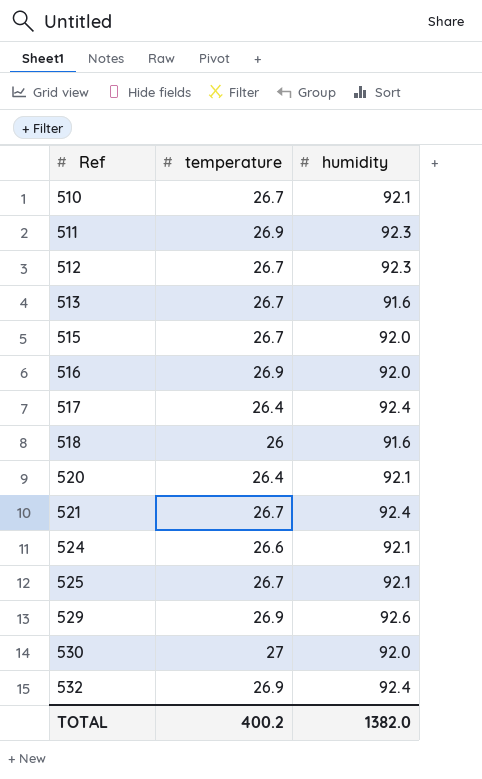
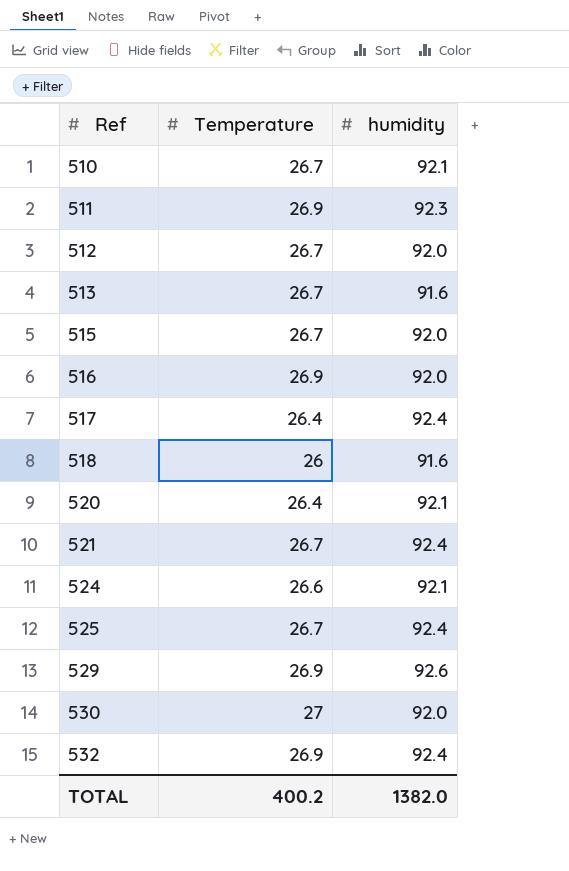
column name: temperature -> Temperature
512 | humidity: 92.3 -> 92.0
525 | humidity: 92.1 -> 92.4

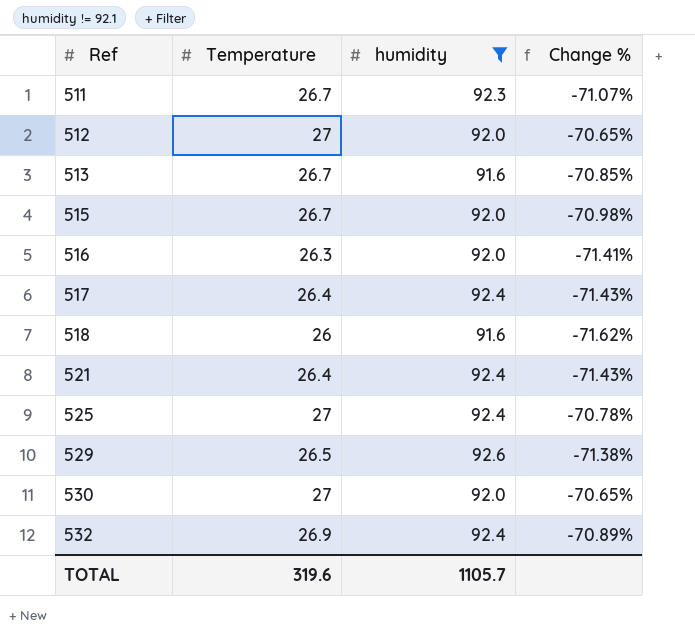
filter: none -> humidity != 92.1
column Change % | formula: none -> ([Temperature] - [humidity]) / [humidity]
511 | Temperature: 26.9 -> 26.7
512 | Temperature: 26.7 -> 27
516 | Temperature: 26.9 -> 26.3
521 | Temperature: 26.7 -> 26.4
525 | Temperature: 26.7 -> 27
529 | Temperature: 26.9 -> 26.5
TOTAL | Temperature: 400.2 -> 319.6
TOTAL | humidity: 1382.0 -> 1105.7

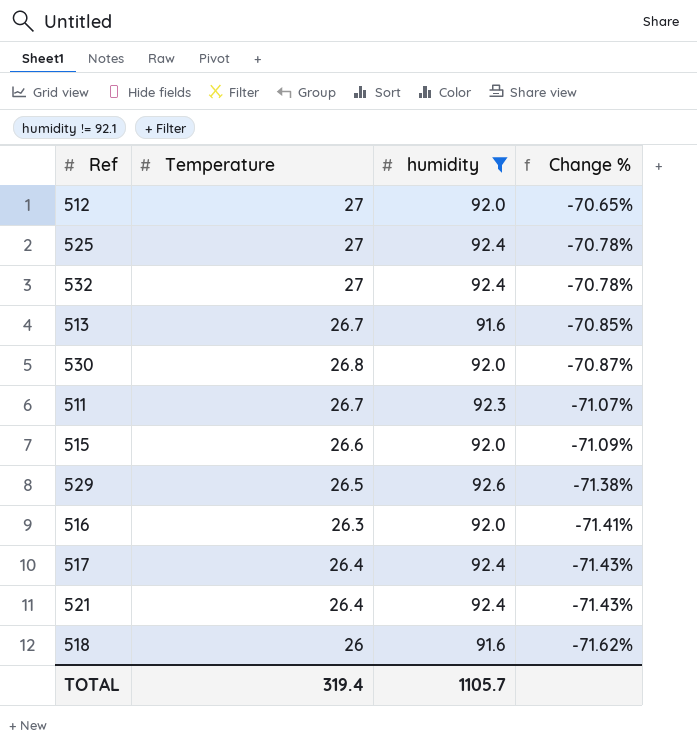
row order: Ref ascending -> Change % descending
532 | Temperature: 26.9 -> 27
532 | Change %: -70.89% -> -70.78%
530 | Temperature: 27 -> 26.8
530 | Change %: -70.65% -> -70.87%
515 | Temperature: 26.7 -> 26.6
515 | Change %: -70.98% -> -71.09%
TOTAL | Temperature: 319.6 -> 319.4

